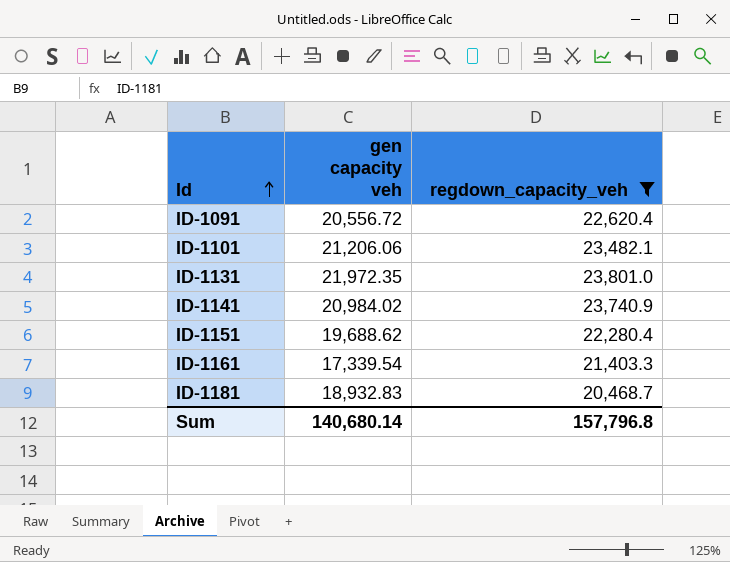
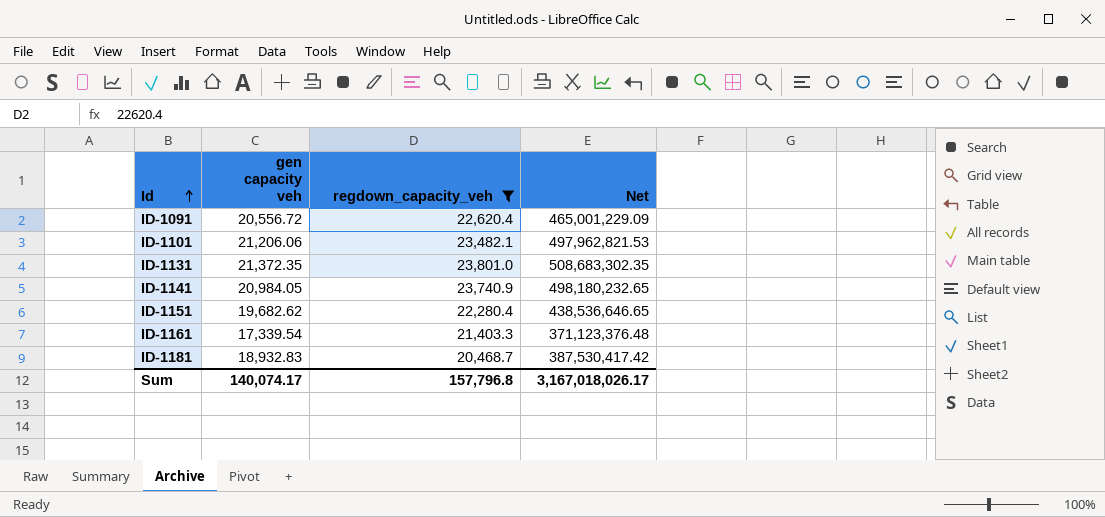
column Net | formula: none -> [gen capacity veh] * [regdown_capacity_veh]
ID-1131 | gen capacity veh: 21,972.35 -> 21,372.35
ID-1141 | gen capacity veh: 20,984.02 -> 20,984.05
ID-1151 | gen capacity veh: 19,688.62 -> 19,682.62
Sum | gen capacity veh: 140,680.14 -> 140,074.17

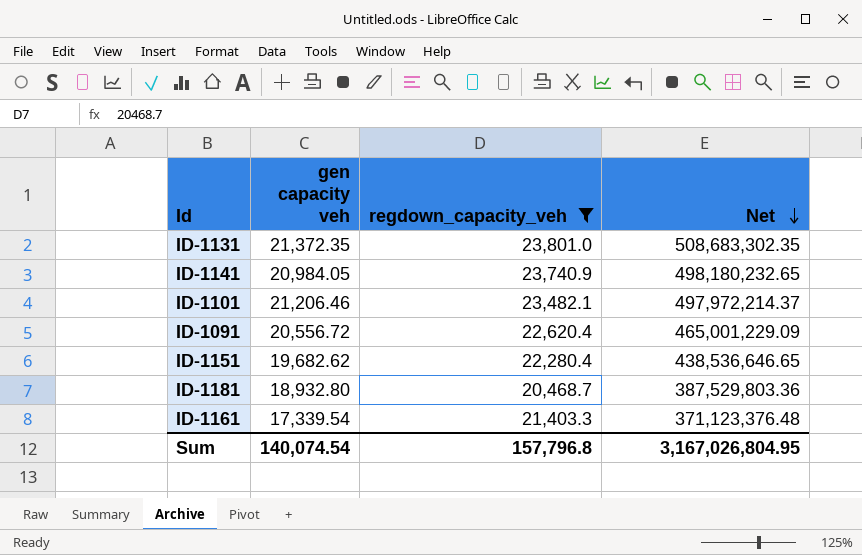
row order: Id ascending -> Net descending
ID-1101 | gen capacity veh: 21,206.06 -> 21,206.46
ID-1101 | Net: 497,962,821.53 -> 497,972,214.37
ID-1181 | gen capacity veh: 18,932.83 -> 18,932.80
ID-1181 | Net: 387,530,417.42 -> 387,529,803.36
Sum | gen capacity veh: 140,074.17 -> 140,074.54
Sum | Net: 3,167,018,026.17 -> 3,167,026,804.95

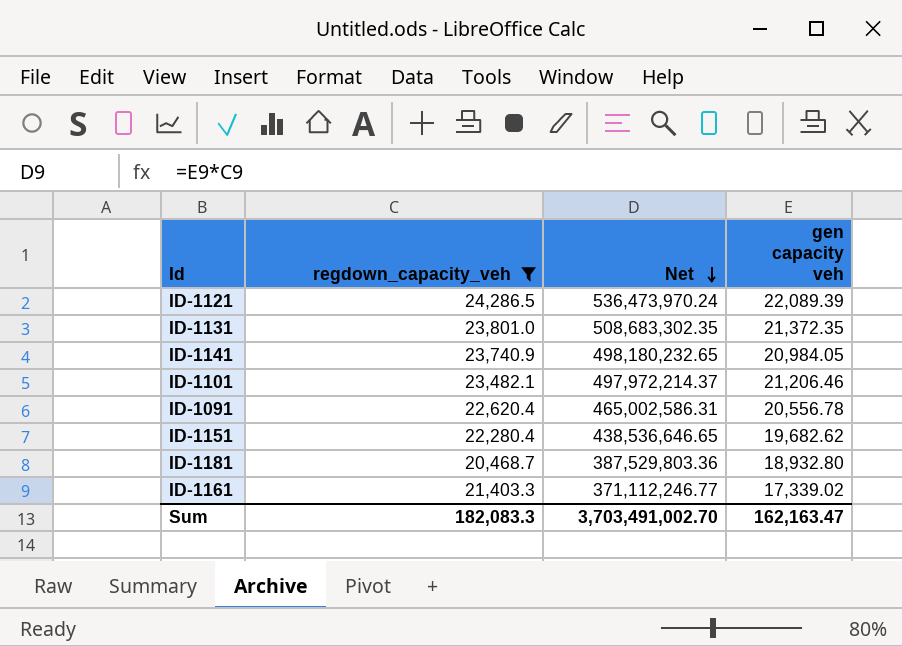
column gen capacity veh | position: 2 -> 4
row ID-1121: none -> 24,286.5 | 536,473,970.24 | 22,089.39
ID-1091 | Net: 465,001,229.09 -> 465,002,586.31
ID-1091 | gen capacity veh: 20,556.72 -> 20,556.78
ID-1161 | Net: 371,123,376.48 -> 371,112,246.77
ID-1161 | gen capacity veh: 17,339.54 -> 17,339.02
Sum | regdown_capacity_veh: 157,796.8 -> 182,083.3
Sum | Net: 3,167,026,804.95 -> 3,703,491,002.70
Sum | gen capacity veh: 140,074.54 -> 162,163.47

